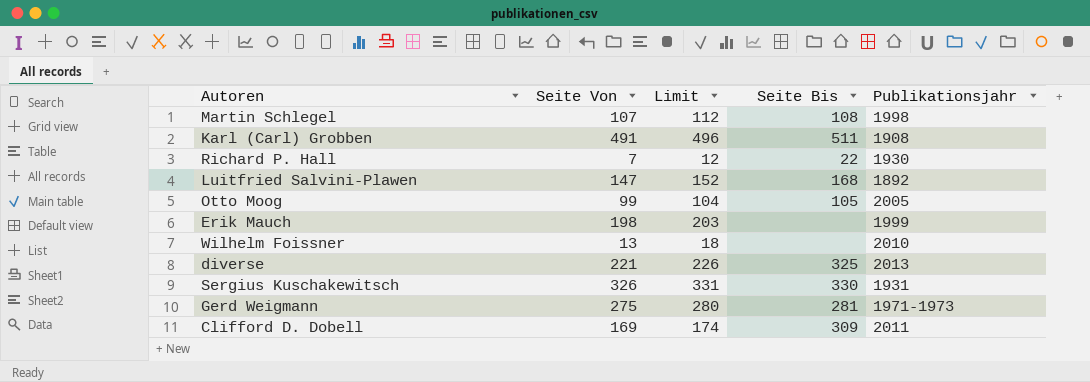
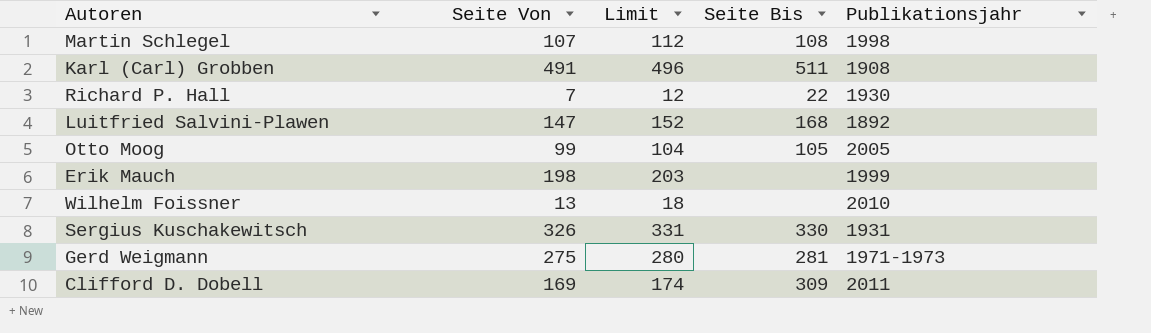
row diverse: 221 | 226 | 325 | 2013 -> none

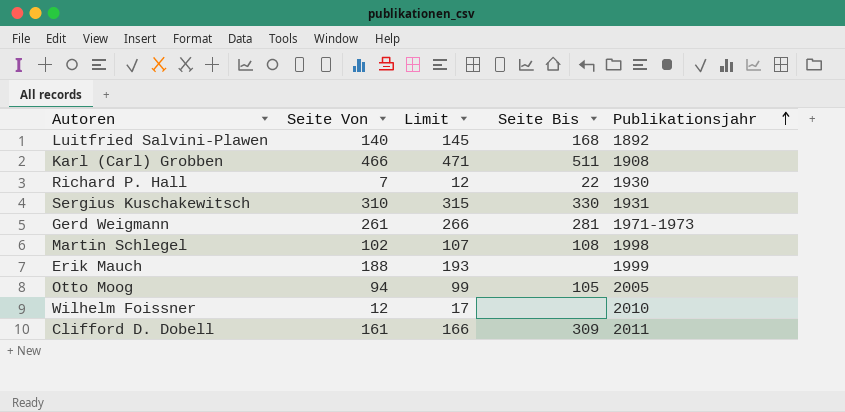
row order: none -> Publikationsjahr ascending
Luitfried Salvini-Plawen | Seite Von: 147 -> 140
Luitfried Salvini-Plawen | Limit: 152 -> 145
Karl (Carl) Grobben | Seite Von: 491 -> 466
Karl (Carl) Grobben | Limit: 496 -> 471
Sergius Kuschakewitsch | Seite Von: 326 -> 310
Sergius Kuschakewitsch | Limit: 331 -> 315
Gerd Weigmann | Seite Von: 275 -> 261
Gerd Weigmann | Limit: 280 -> 266
Martin Schlegel | Seite Von: 107 -> 102
Martin Schlegel | Limit: 112 -> 107
Erik Mauch | Seite Von: 198 -> 188
Erik Mauch | Limit: 203 -> 193
Otto Moog | Seite Von: 99 -> 94
Otto Moog | Limit: 104 -> 99
Wilhelm Foissner | Seite Von: 13 -> 12
Wilhelm Foissner | Limit: 18 -> 17
Clifford D. Dobell | Seite Von: 169 -> 161
Clifford D. Dobell | Limit: 174 -> 166

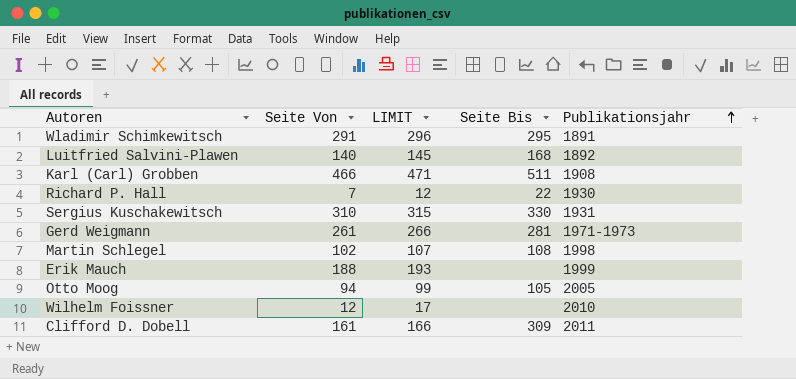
column name: Limit -> LIMIT
row Wladimir Schimkewitsch: none -> 291 | 296 | 295 | 1891

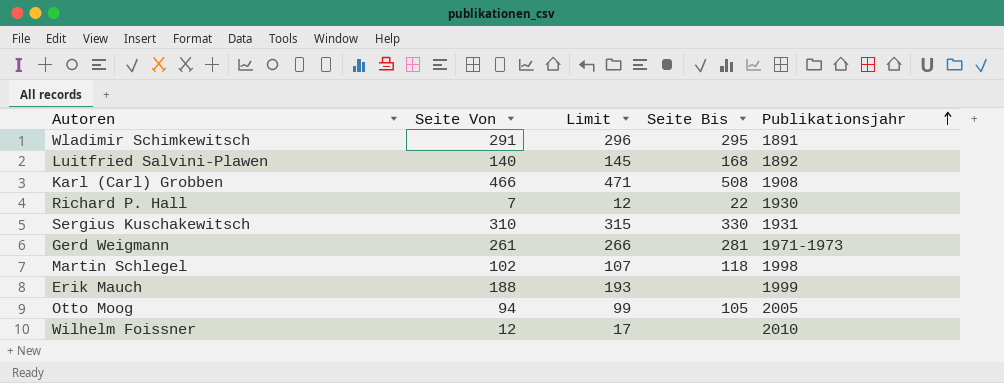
column name: LIMIT -> Limit
row Clifford D. Dobell: 161 | 166 | 309 | 2011 -> none
Karl (Carl) Grobben | Seite Bis: 511 -> 508
Martin Schlegel | Seite Bis: 108 -> 118

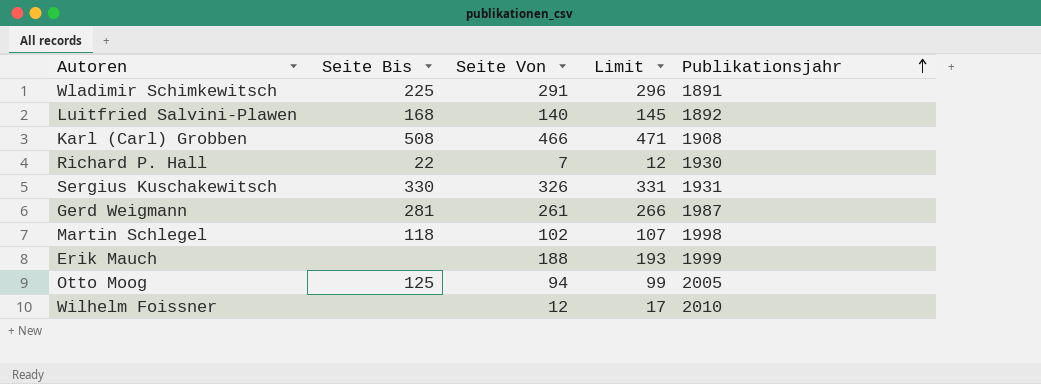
column Seite Bis | position: 4 -> 2
Wladimir Schimkewitsch | Seite Bis: 295 -> 225
Sergius Kuschakewitsch | Seite Von: 310 -> 326
Sergius Kuschakewitsch | Limit: 315 -> 331
Gerd Weigmann | Publikationsjahr: 1971-1973 -> 1987
Otto Moog | Seite Bis: 105 -> 125

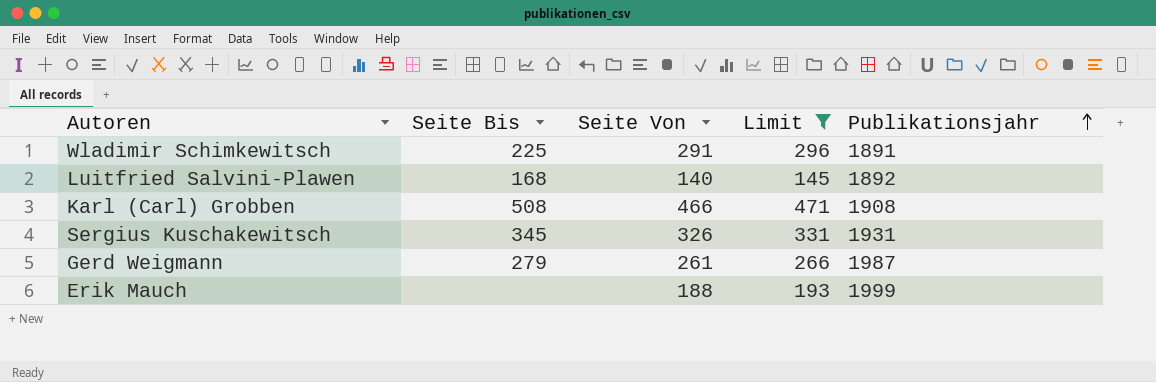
filter: none -> Limit >= 145
Sergius Kuschakewitsch | Seite Bis: 330 -> 345
Gerd Weigmann | Seite Bis: 281 -> 279

